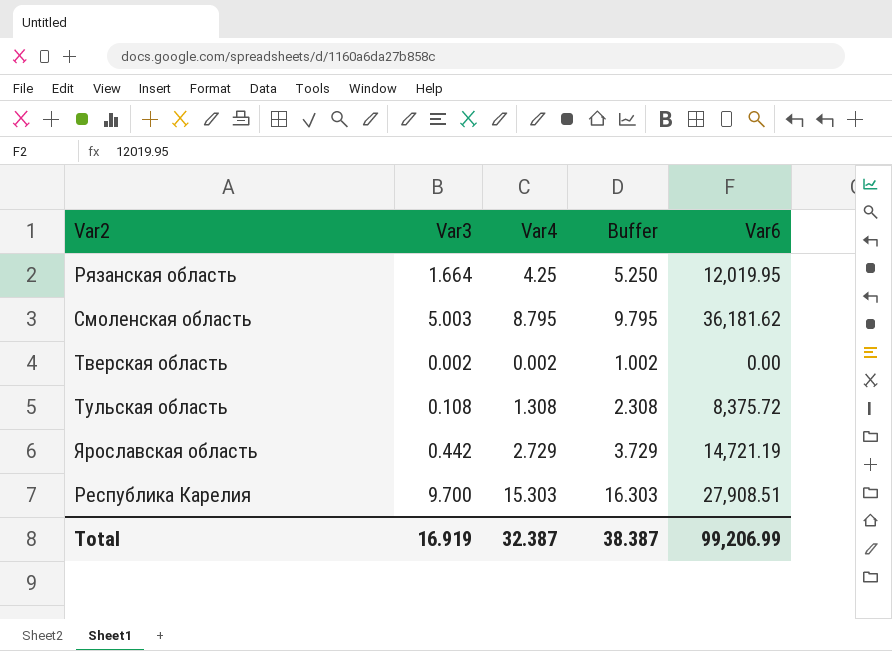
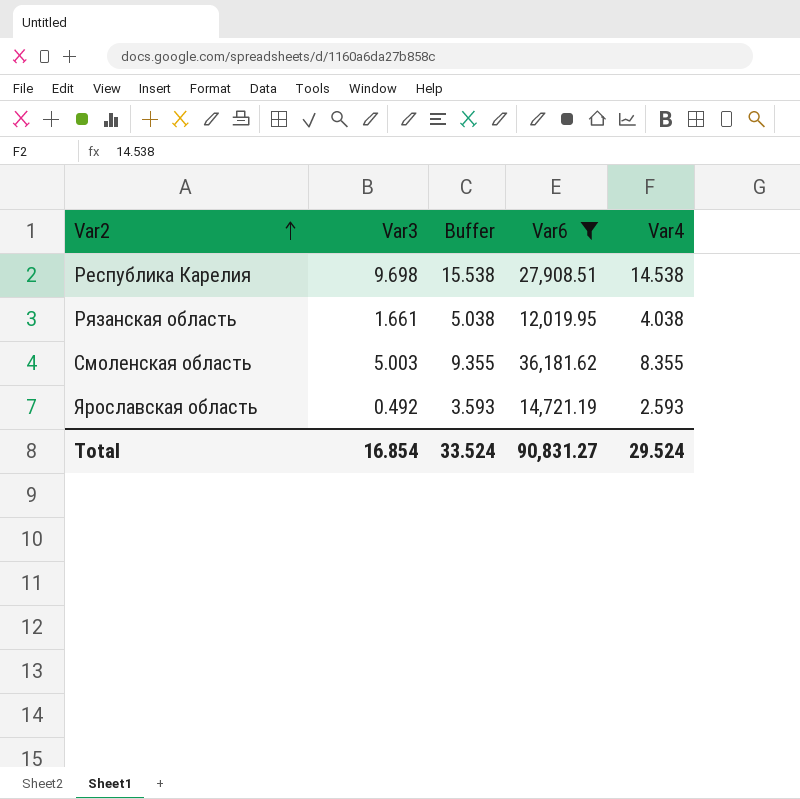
filter: none -> Var6 >= 12,019.95
row order: none -> Var2 ascending
column Var4 | position: 3 -> 5
Республика Карелия | Var3: 9.700 -> 9.698
Республика Карелия | Buffer: 16.303 -> 15.538
Республика Карелия | Var4: 15.303 -> 14.538
Рязанская область | Var3: 1.664 -> 1.661
Рязанская область | Buffer: 5.250 -> 5.038
Рязанская область | Var4: 4.25 -> 4.038
Смоленская область | Buffer: 9.795 -> 9.355
Смоленская область | Var4: 8.795 -> 8.355
Ярославская область | Var3: 0.442 -> 0.492
Ярославская область | Buffer: 3.729 -> 3.593
Ярославская область | Var4: 2.729 -> 2.593
Total | Var3: 16.919 -> 16.854
Total | Buffer: 38.387 -> 33.524
Total | Var6: 99,206.99 -> 90,831.27
Total | Var4: 32.387 -> 29.524

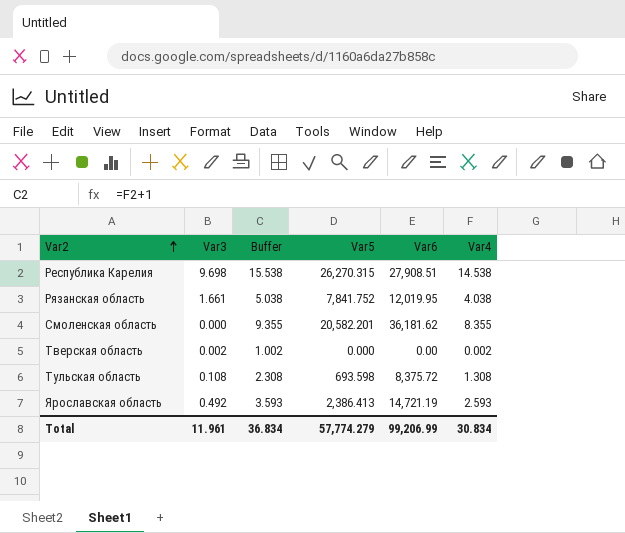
filter: Var6 >= 12,019.95 -> none
column Var5 | position: none -> 4
Смоленская область | Var3: 5.003 -> 0.000
Total | Var3: 16.854 -> 11.961
Total | Buffer: 33.524 -> 36.834
Total | Var6: 90,831.27 -> 99,206.99
Total | Var4: 29.524 -> 30.834

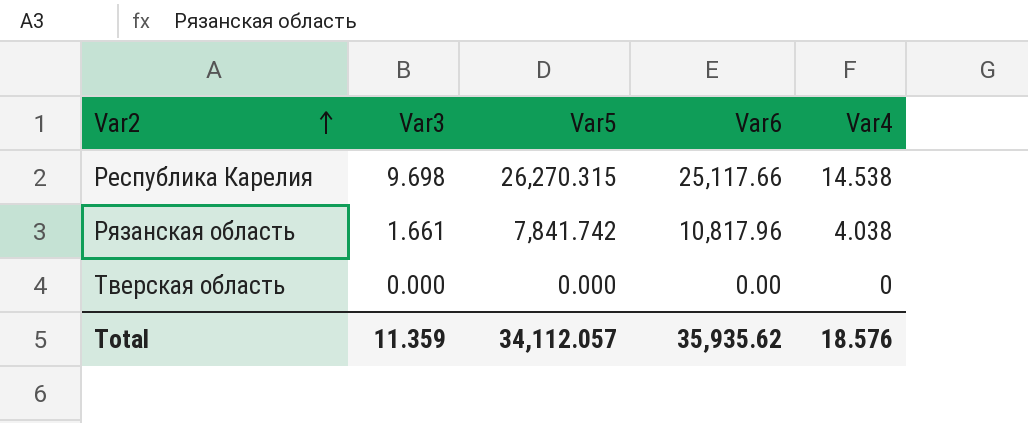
column Buffer | formula: [Var4] + 1 -> none
row Смоленская область: 0.000 | 9.355 | 20,582.201 | 36,181.62 | 8.355 -> none
row Тульская область: 0.108 | 2.308 | 693.598 | 8,375.72 | 1.308 -> none
row Ярославская область: 0.492 | 3.593 | 2,386.413 | 14,721.19 | 2.593 -> none
Республика Карелия | Var6: 27,908.51 -> 25,117.66
Рязанская область | Var5: 7,841.752 -> 7,841.742
Рязанская область | Var6: 12,019.95 -> 10,817.96
Тверская область | Var3: 0.002 -> 0.000
Тверская область | Var4: 0.002 -> 0
Total | Var3: 11.961 -> 11.359
Total | Var5: 57,774.279 -> 34,112.057
Total | Var6: 99,206.99 -> 35,935.62
Total | Var4: 30.834 -> 18.576

